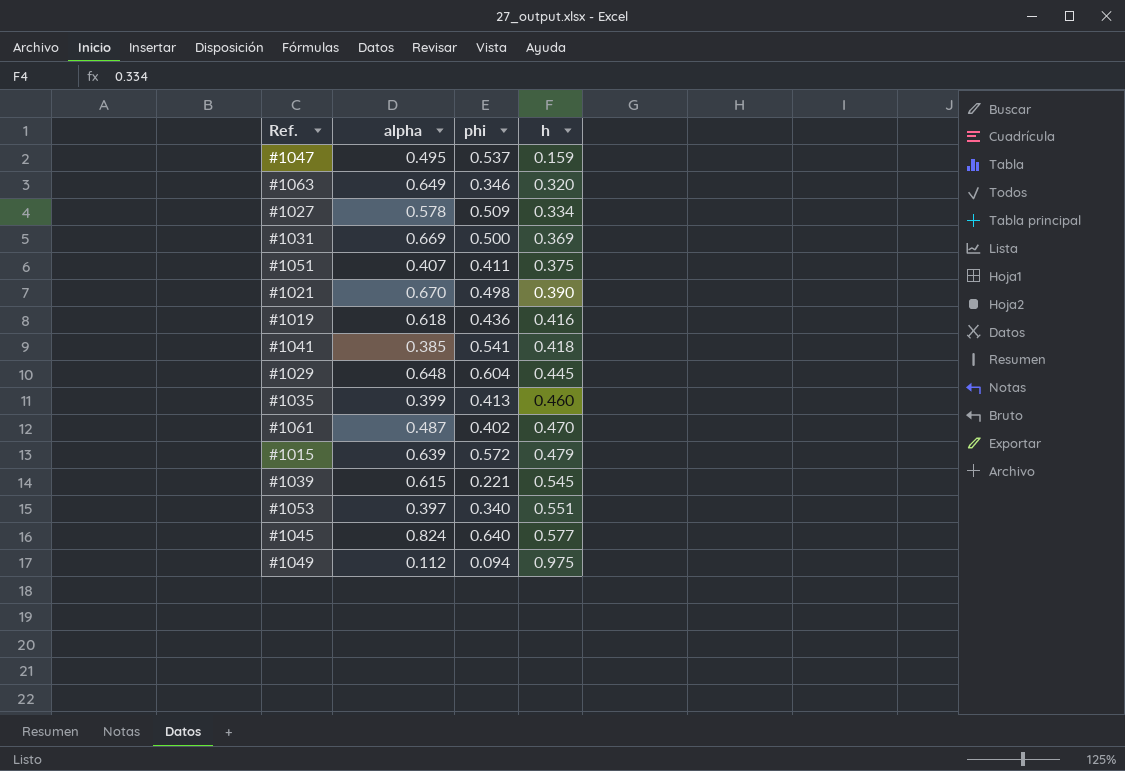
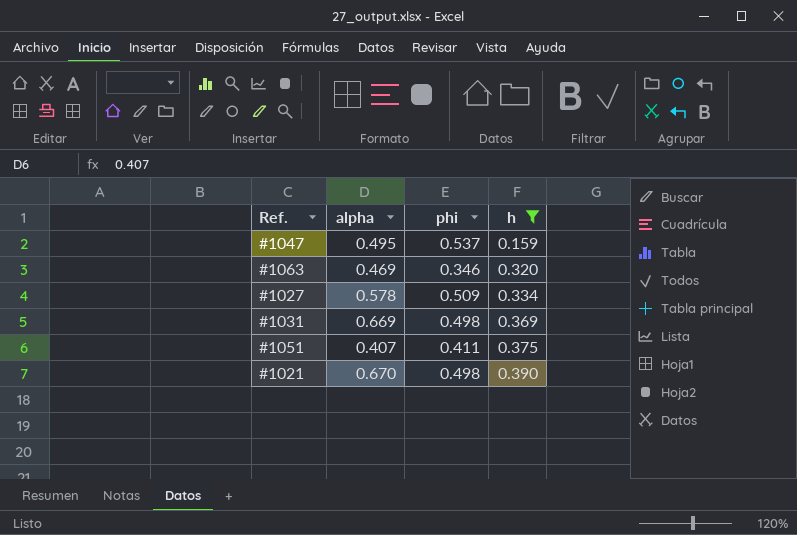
filter: none -> h <= 0.390
#1063 | alpha: 0.649 -> 0.469
#1031 | phi: 0.500 -> 0.498

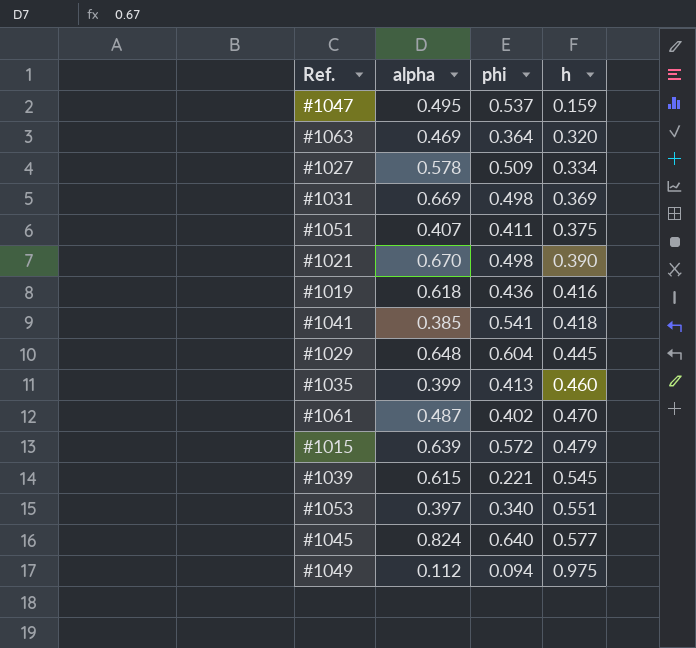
filter: h <= 0.390 -> none
#1063 | phi: 0.346 -> 0.364

